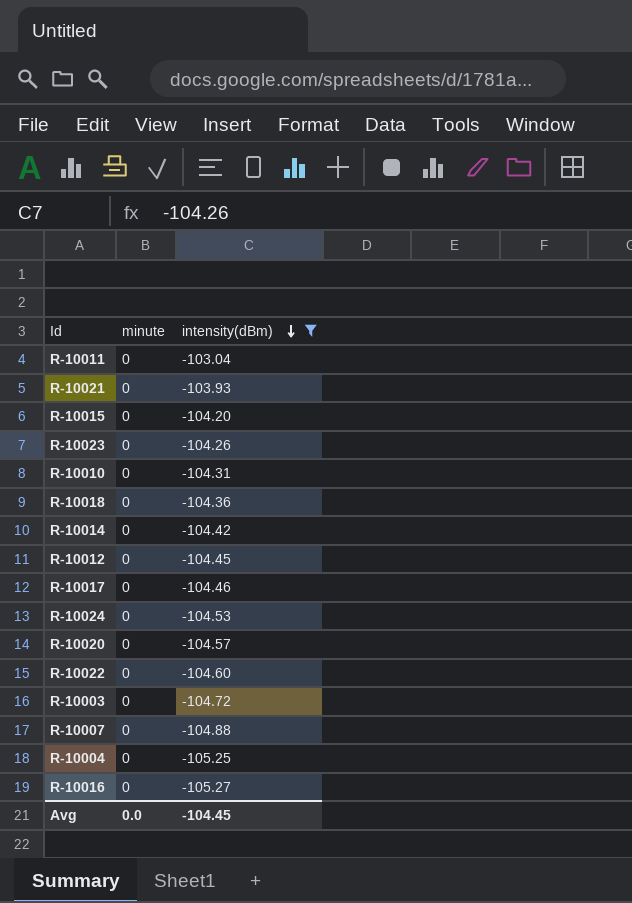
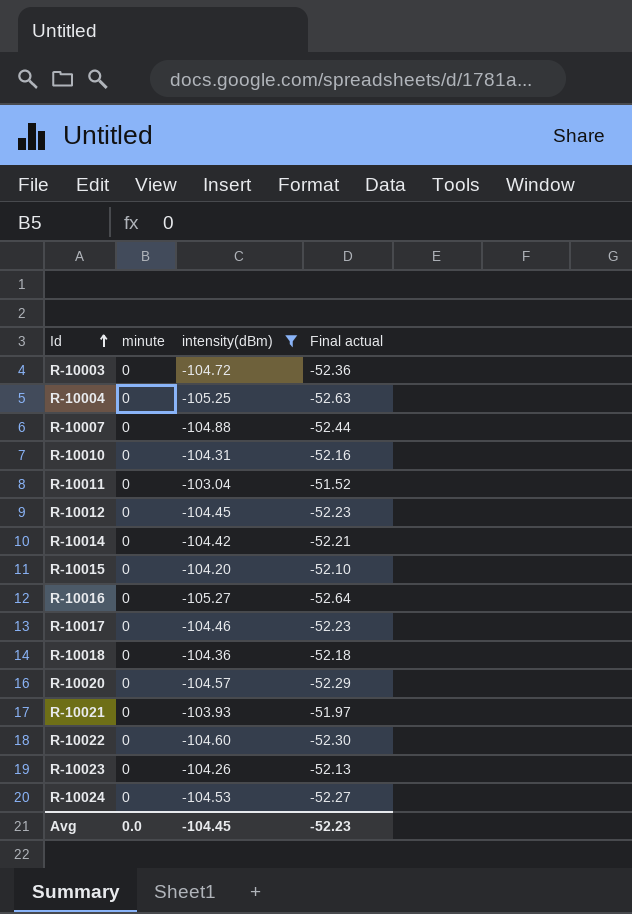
row order: intensity(dBm) descending -> Id ascending
column Final actual | formula: none -> [intensity(dBm)] * 0.5

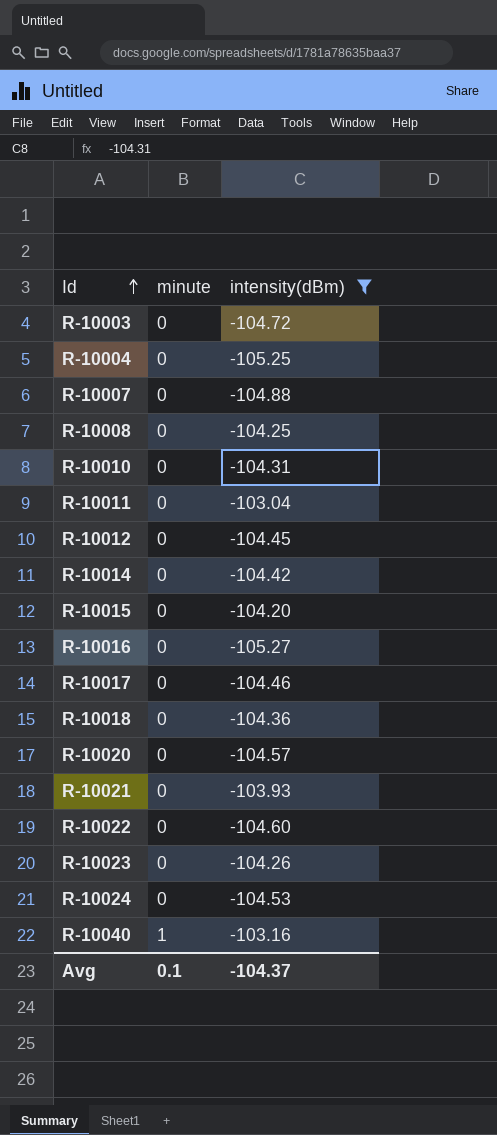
column Final actual | formula: [intensity(dBm)] * 0.5 -> none
row R-10008: none -> 0 | -104.25
row R-10040: none -> 1 | -103.16
Avg | minute: 0.0 -> 0.1
Avg | intensity(dBm): -104.45 -> -104.37

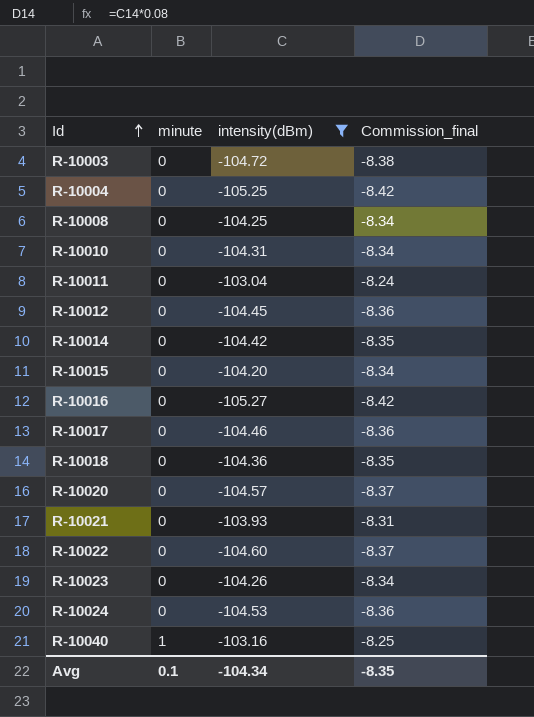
column Commission_final | formula: none -> [intensity(dBm)] * 0.08
row R-10007: 0 | -104.88 -> none
Avg | intensity(dBm): -104.37 -> -104.34

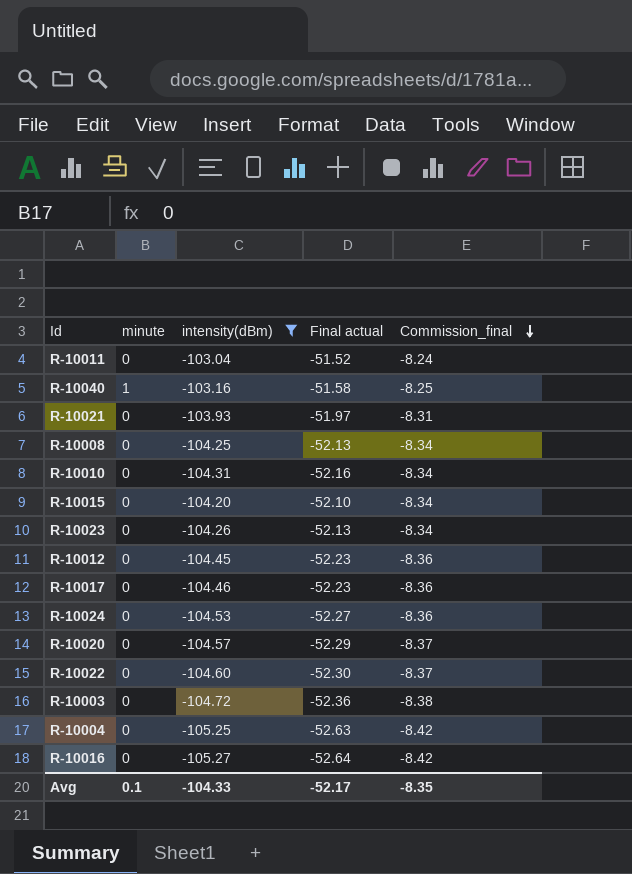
row order: Id ascending -> Commission_final descending
column Final actual | formula: none -> [intensity(dBm)] * 0.5
row R-10014: 0 | -104.42 | -8.35 -> none
row R-10018: 0 | -104.36 | -8.35 -> none
Avg | intensity(dBm): -104.34 -> -104.33

